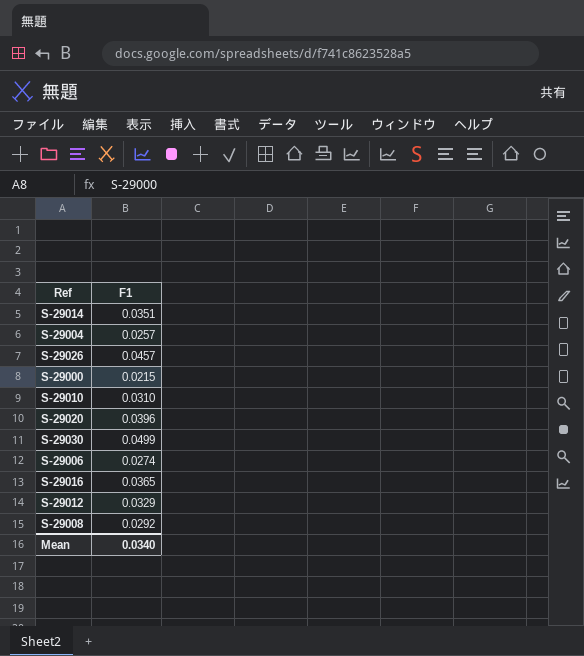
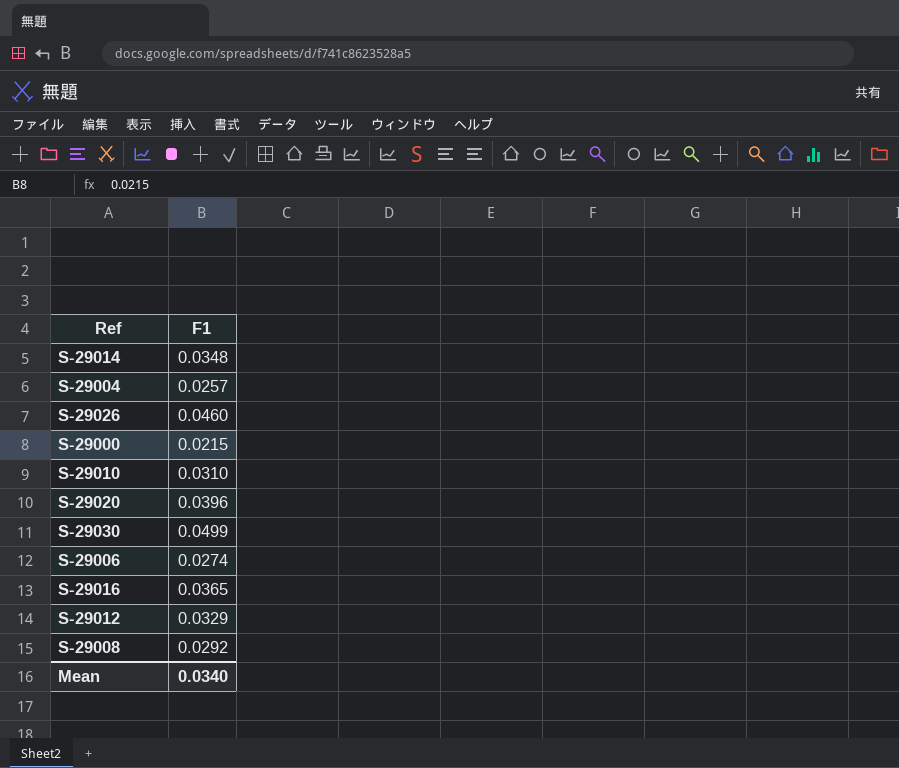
S-29014 | F1: 0.0351 -> 0.0348
S-29026 | F1: 0.0457 -> 0.0460

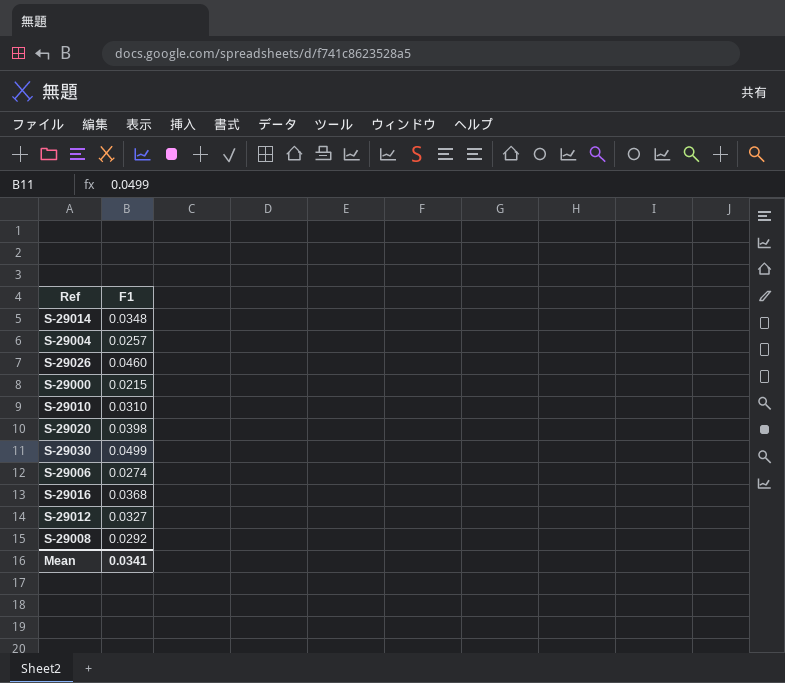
S-29020 | F1: 0.0396 -> 0.0398
S-29016 | F1: 0.0365 -> 0.0368
S-29012 | F1: 0.0329 -> 0.0327
Mean | F1: 0.0340 -> 0.0341

